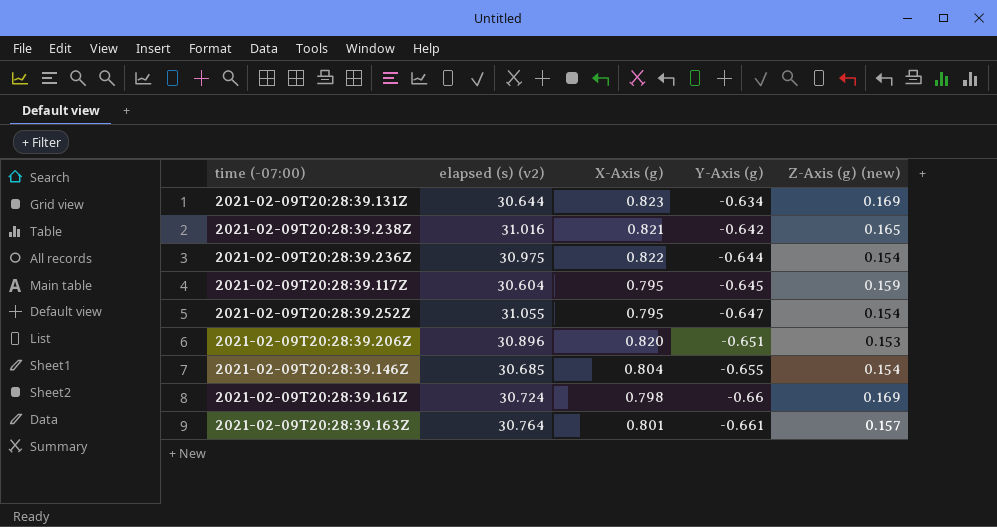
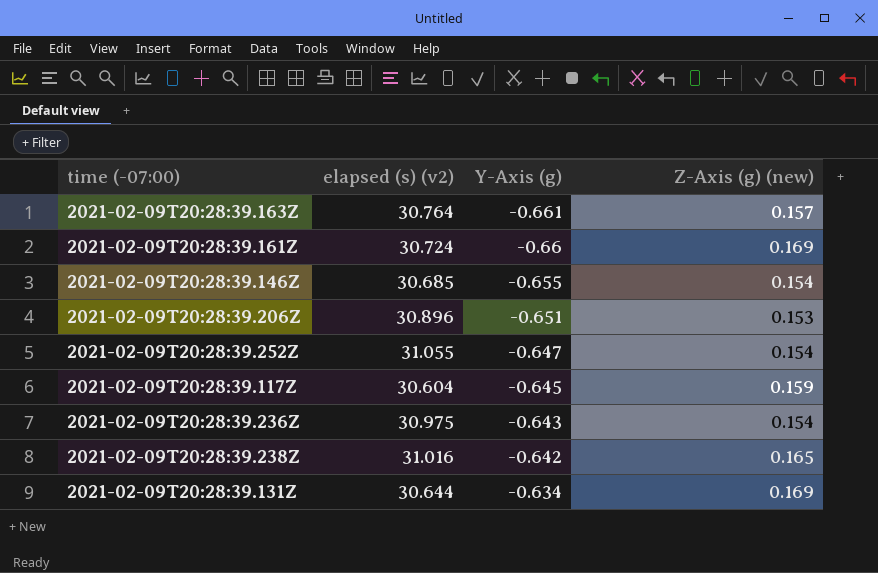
row order: Y-Axis (g) descending -> Y-Axis (g) ascending
column X-Axis (g) | position: 3 -> none
2021-02-09T20:28:39.236Z | Y-Axis (g): -0.644 -> -0.643

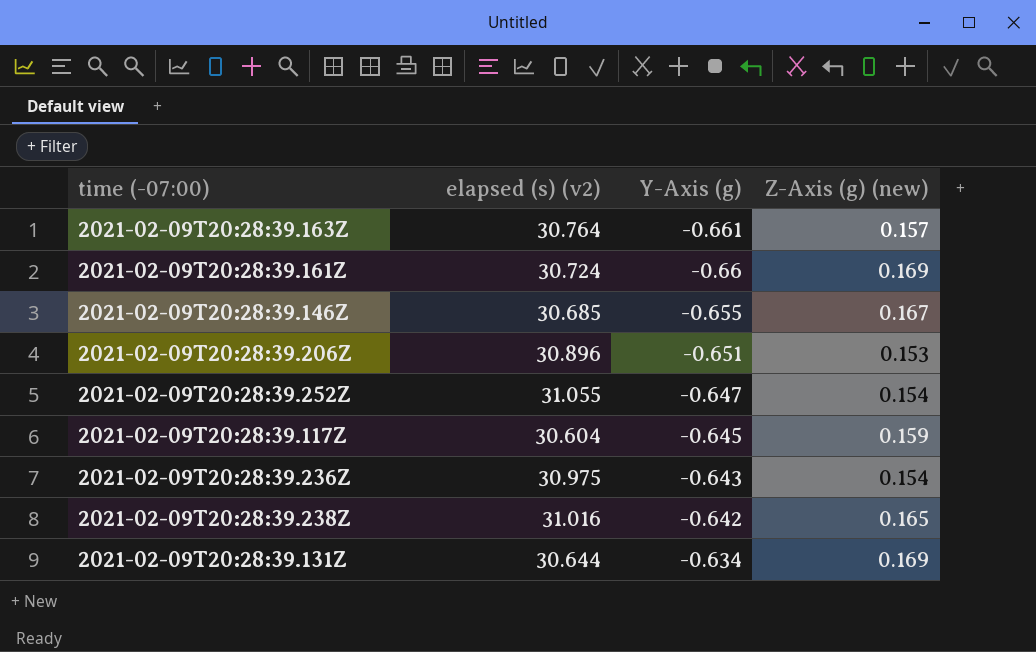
2021-02-09T20:28:39.146Z | Z-Axis (g) (new): 0.154 -> 0.167

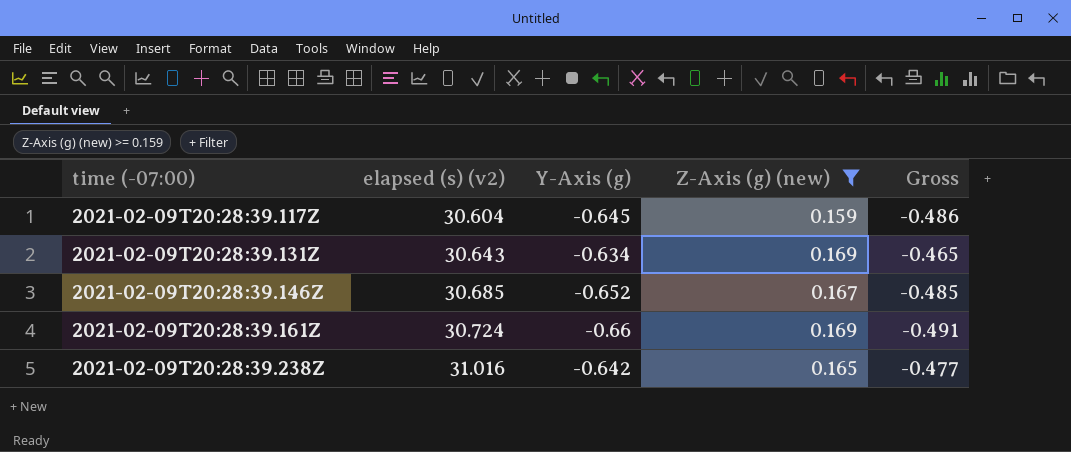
filter: none -> Z-Axis (g) (new) >= 0.159
row order: Y-Axis (g) ascending -> time (-07:00) ascending
column Gross | formula: none -> [Y-Axis (g)] + [Z-Axis (g) (new)]
2021-02-09T20:28:39.131Z | elapsed (s) (v2): 30.644 -> 30.643
2021-02-09T20:28:39.146Z | Y-Axis (g): -0.655 -> -0.652

